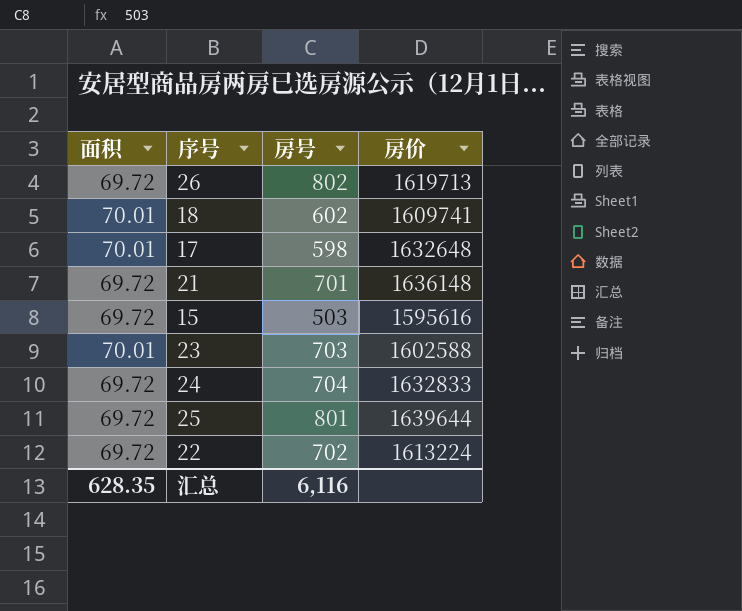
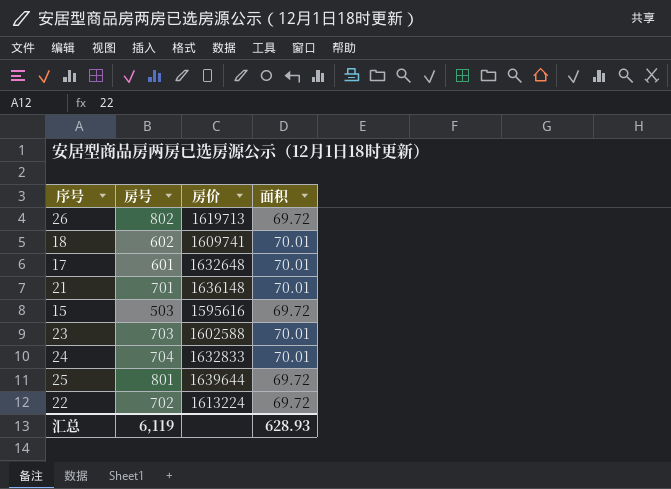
column 面积 | position: 1 -> 4
17 | 房号: 598 -> 601
21 | 面积: 69.72 -> 70.01
24 | 面积: 69.72 -> 70.01
汇总 | 房号: 6,116 -> 6,119
汇总 | 面积: 628.35 -> 628.93

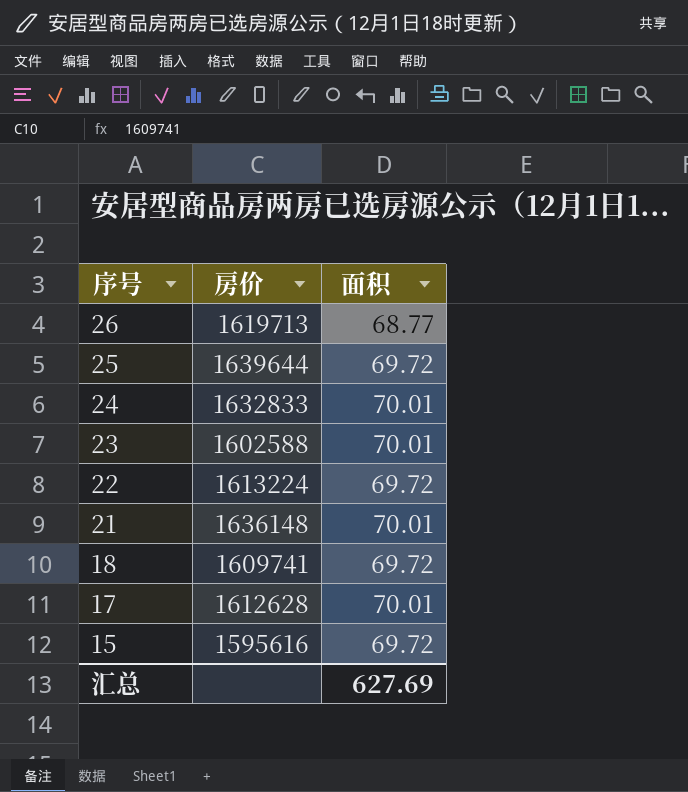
row order: none -> 序号 descending
column 房号 | position: 2 -> none
26 | 面积: 69.72 -> 68.77
18 | 面积: 70.01 -> 69.72
17 | 房价: 1632648 -> 1612628
汇总 | 面积: 628.93 -> 627.69

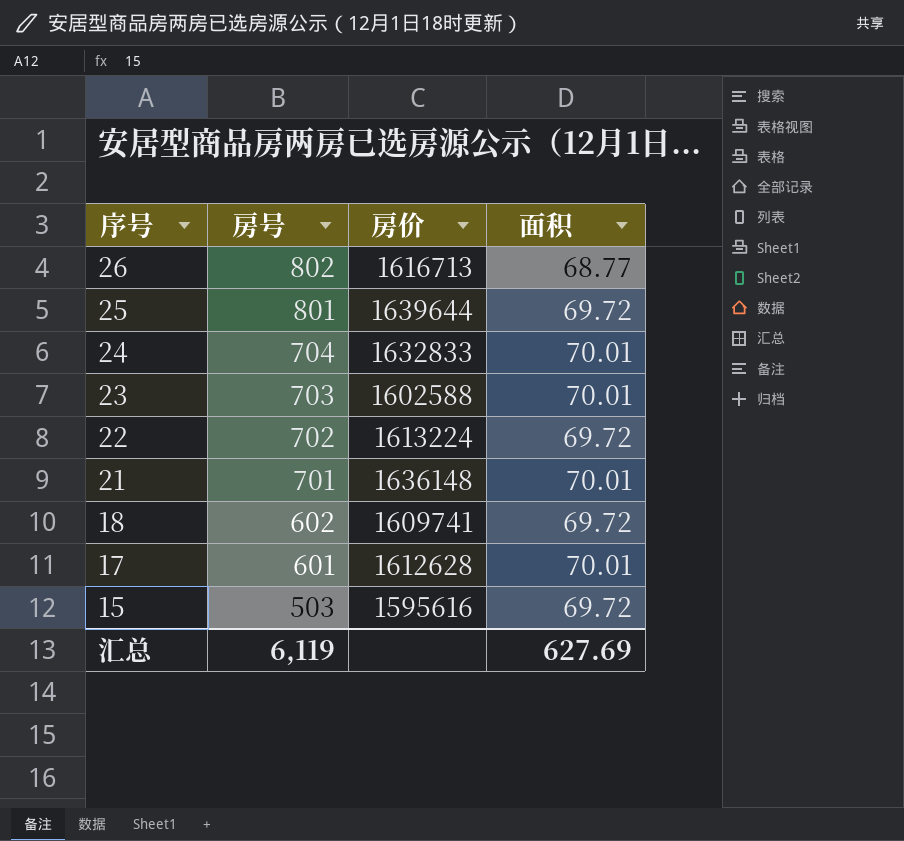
column 房号 | position: none -> 2
26 | 房价: 1619713 -> 1616713

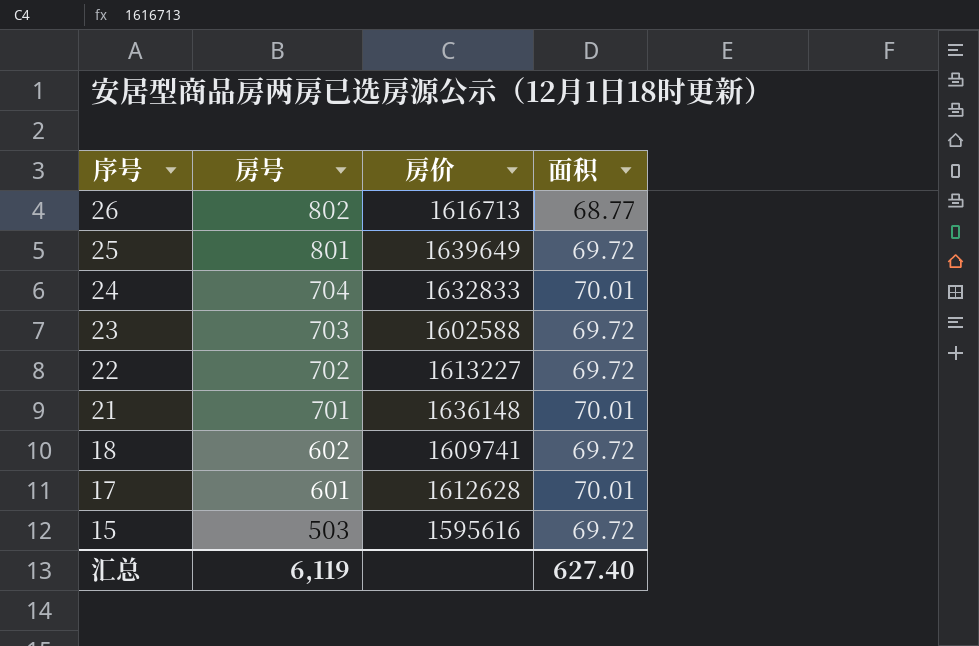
25 | 房价: 1639644 -> 1639649
23 | 面积: 70.01 -> 69.72
22 | 房价: 1613224 -> 1613227
汇总 | 面积: 627.69 -> 627.40

